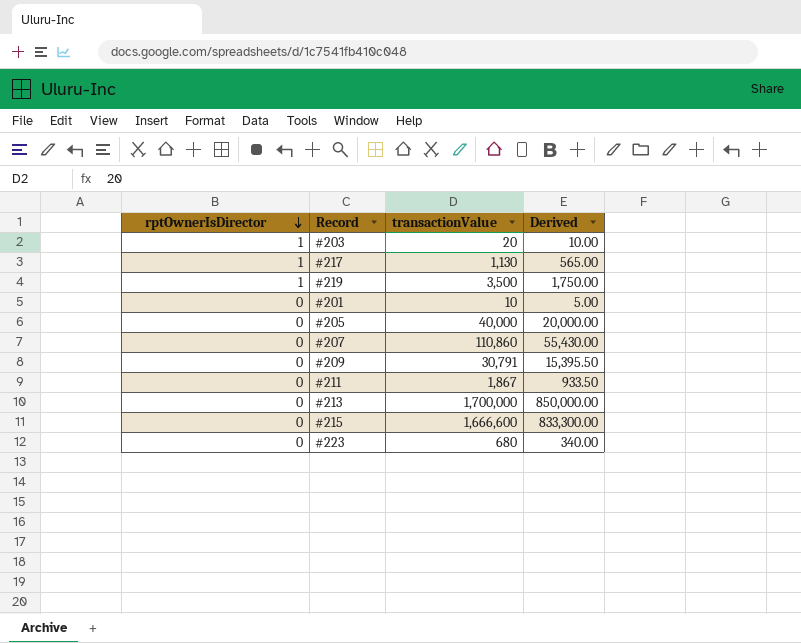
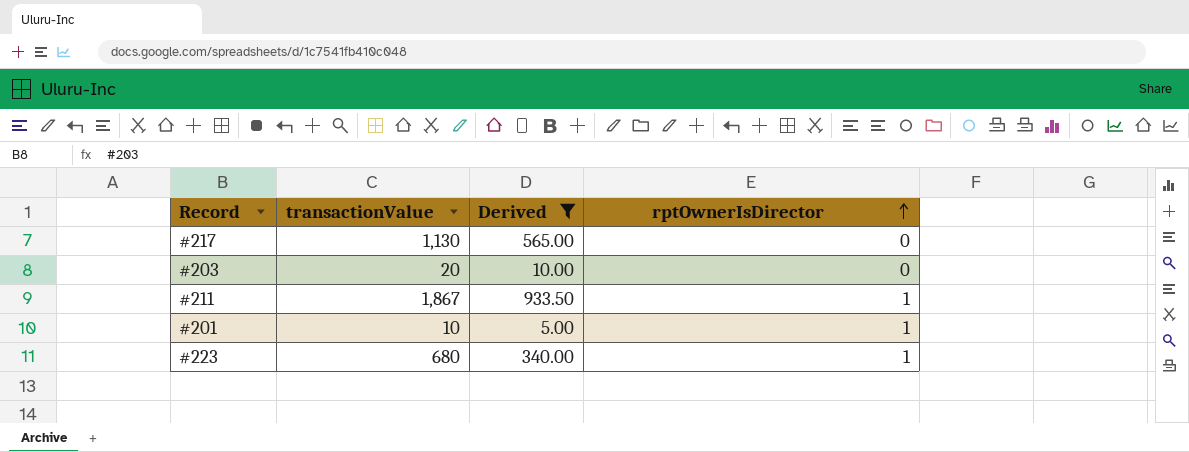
filter: none -> Derived <= 933.50
row order: rptOwnerIsDirector descending -> rptOwnerIsDirector ascending
column rptOwnerIsDirector | position: 1 -> 4
#217 | rptOwnerIsDirector: 1 -> 0
#203 | rptOwnerIsDirector: 1 -> 0
#211 | rptOwnerIsDirector: 0 -> 1
#201 | rptOwnerIsDirector: 0 -> 1
#223 | rptOwnerIsDirector: 0 -> 1

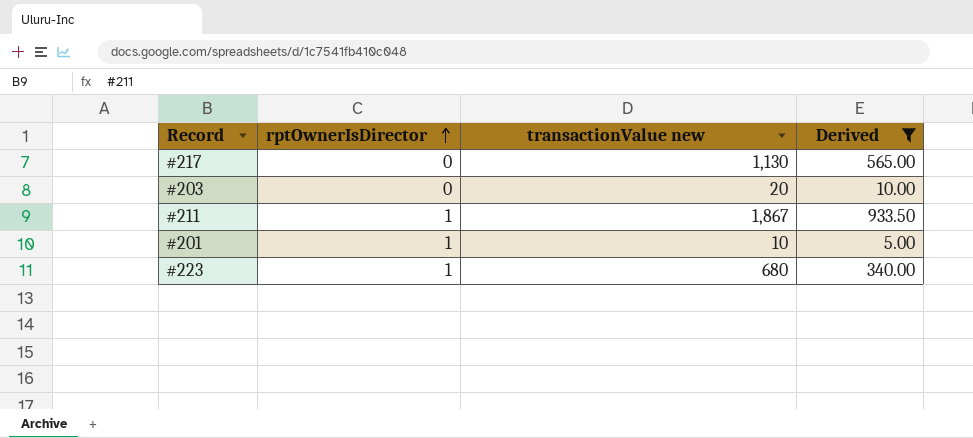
column rptOwnerIsDirector | position: 4 -> 2
column name: transactionValue -> transactionValue new

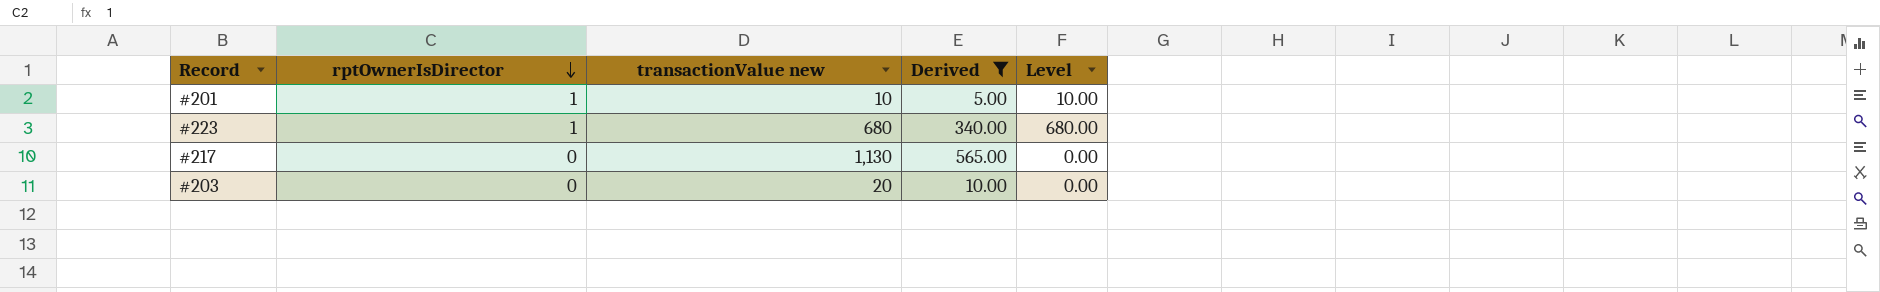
row order: rptOwnerIsDirector ascending -> rptOwnerIsDirector descending
column Level | formula: none -> [rptOwnerIsDirector] * [transactionValue new]
row #211: 1 | 1,867 | 933.50 -> none

